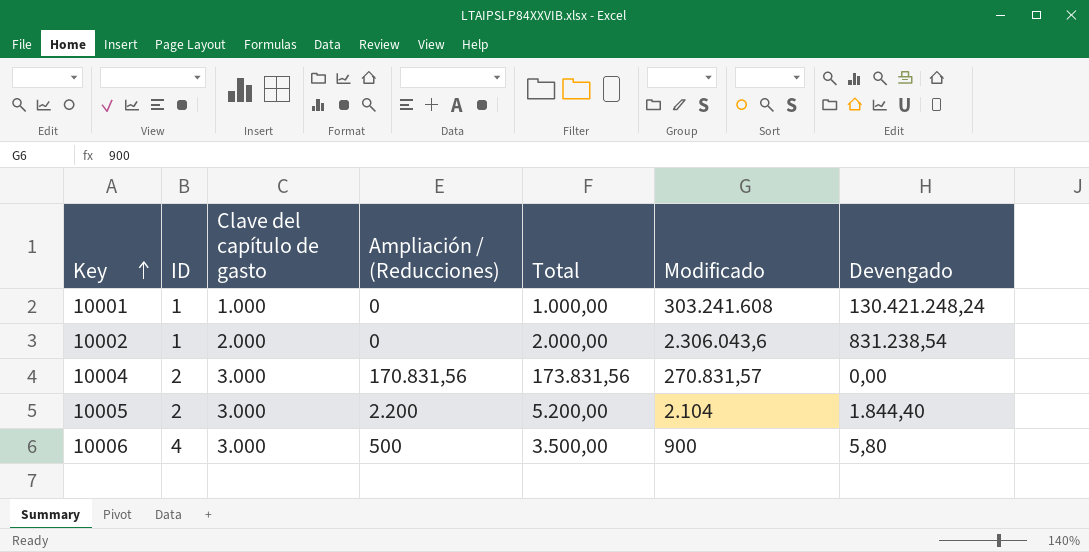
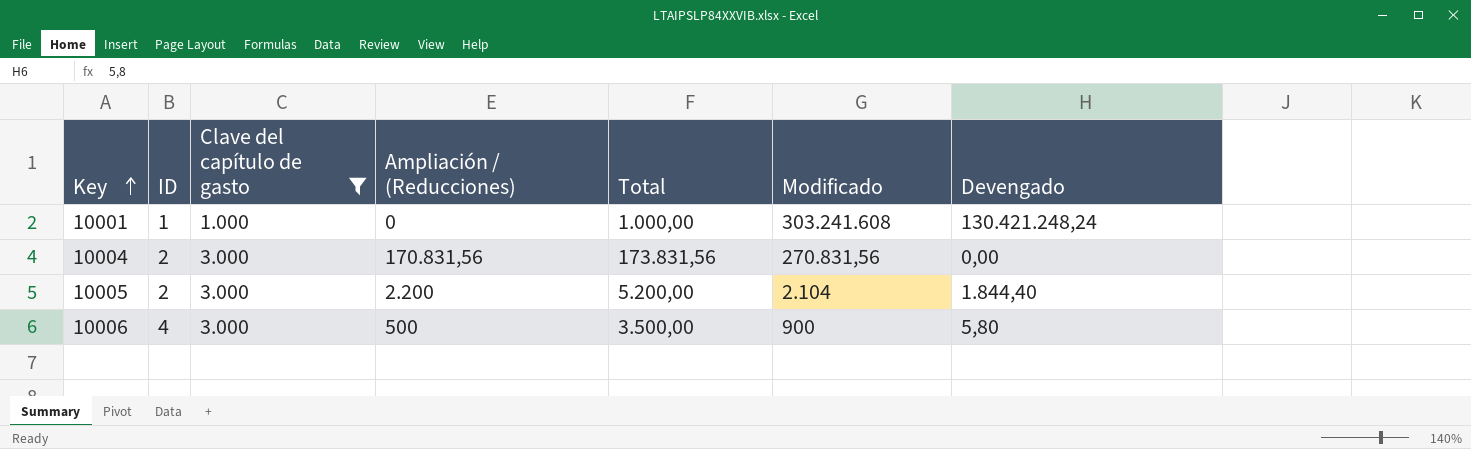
filter: none -> Clave del capítulo de gasto != 2.000
10004 | Modificado: 270.831,57 -> 270.831,56

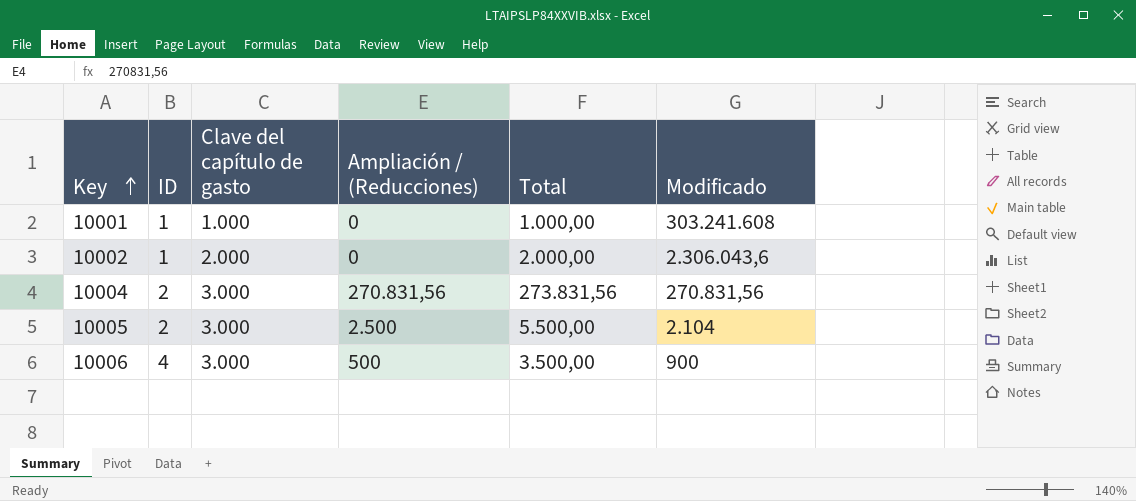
filter: Clave del capítulo de gasto != 2.000 -> none
column Devengado | position: 7 -> none
10004 | Ampliación / (Reducciones): 170.831,56 -> 270.831,56
10004 | Total: 173.831,56 -> 273.831,56
10005 | Ampliación / (Reducciones): 2.200 -> 2.500
10005 | Total: 5.200,00 -> 5.500,00

